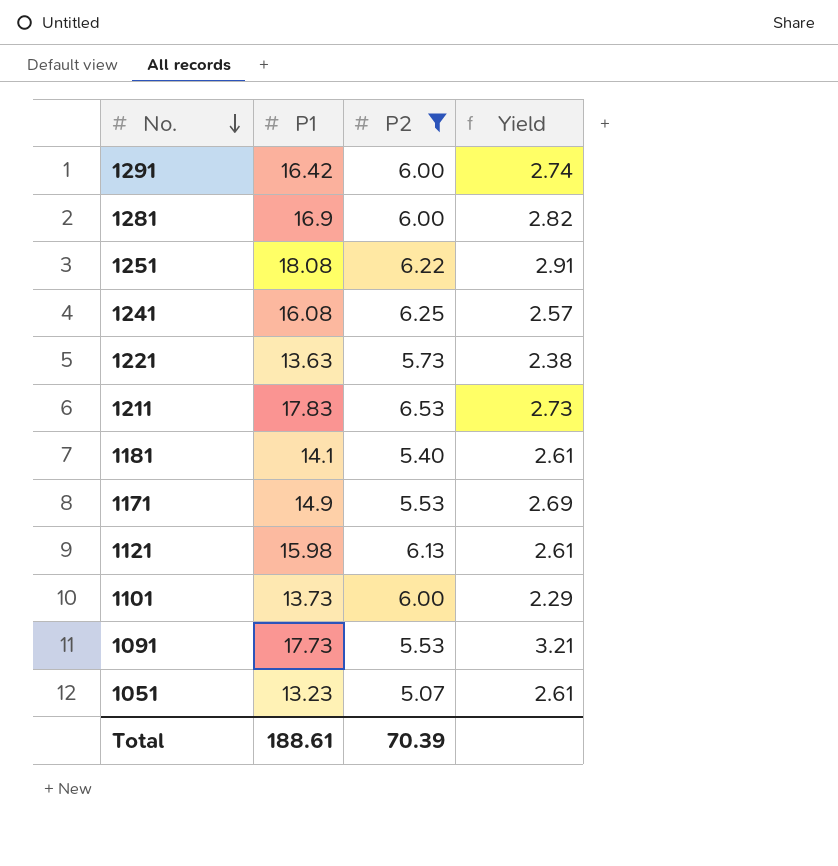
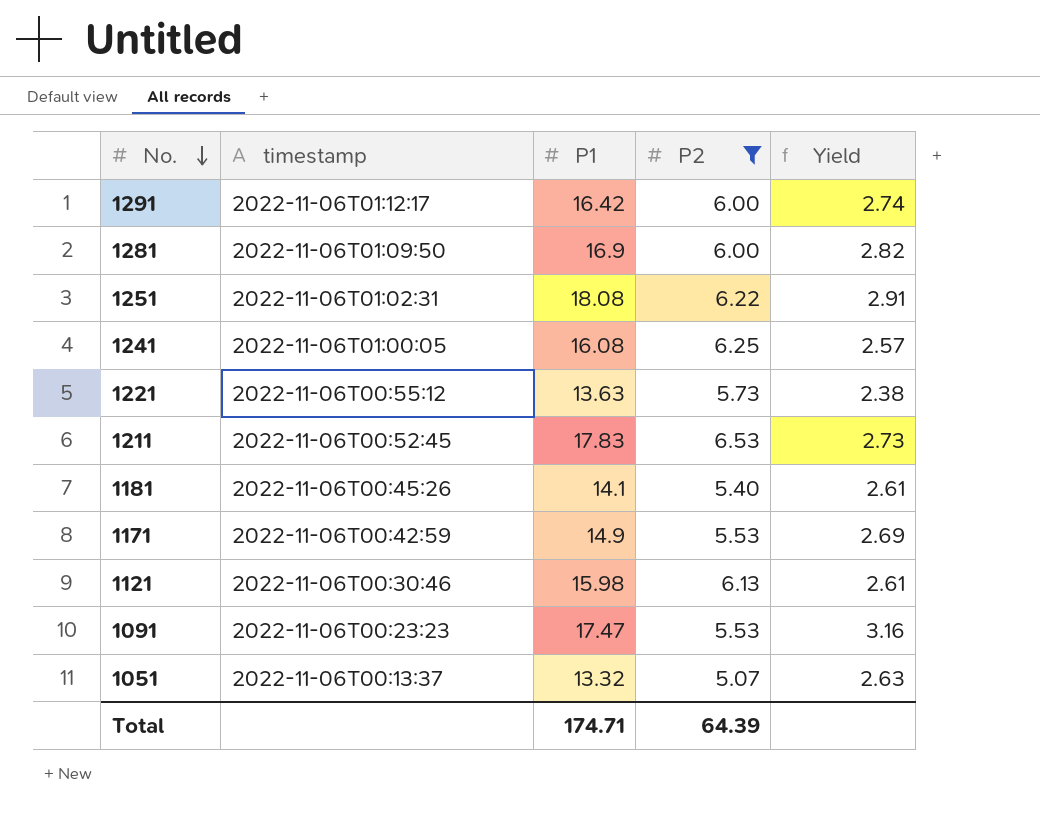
column timestamp | position: none -> 2
row 1101: 13.73 | 6.00 | 2.29 -> none
1091 | P1: 17.73 -> 17.47
1091 | Yield: 3.21 -> 3.16
1051 | P1: 13.23 -> 13.32
1051 | Yield: 2.61 -> 2.63
Total | P1: 188.61 -> 174.71
Total | P2: 70.39 -> 64.39

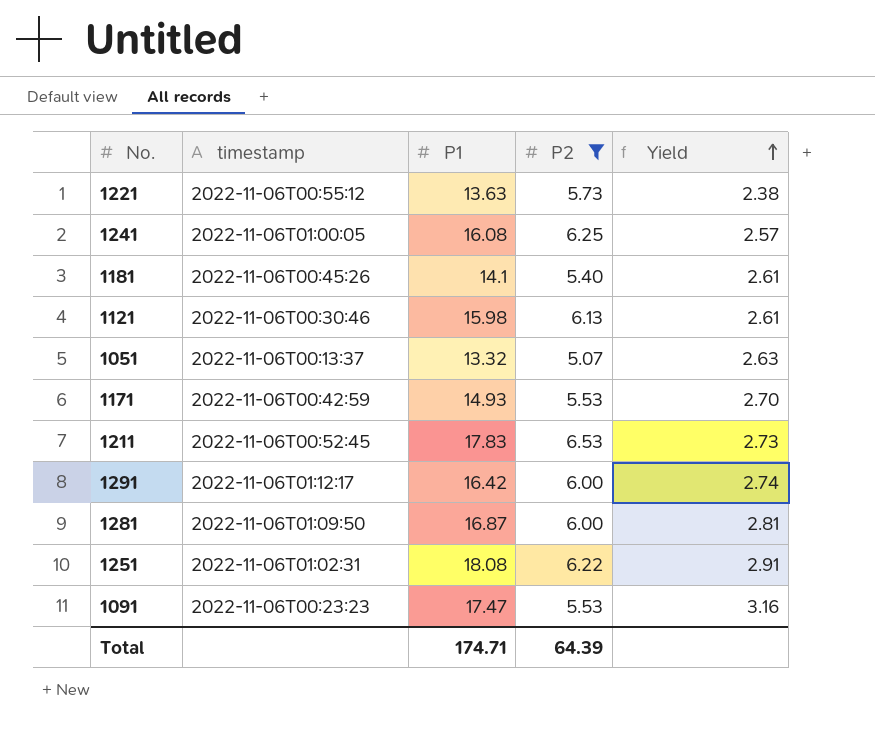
row order: No. descending -> Yield ascending
1171 | P1: 14.9 -> 14.93
1171 | Yield: 2.69 -> 2.70
1281 | P1: 16.9 -> 16.87
1281 | Yield: 2.82 -> 2.81

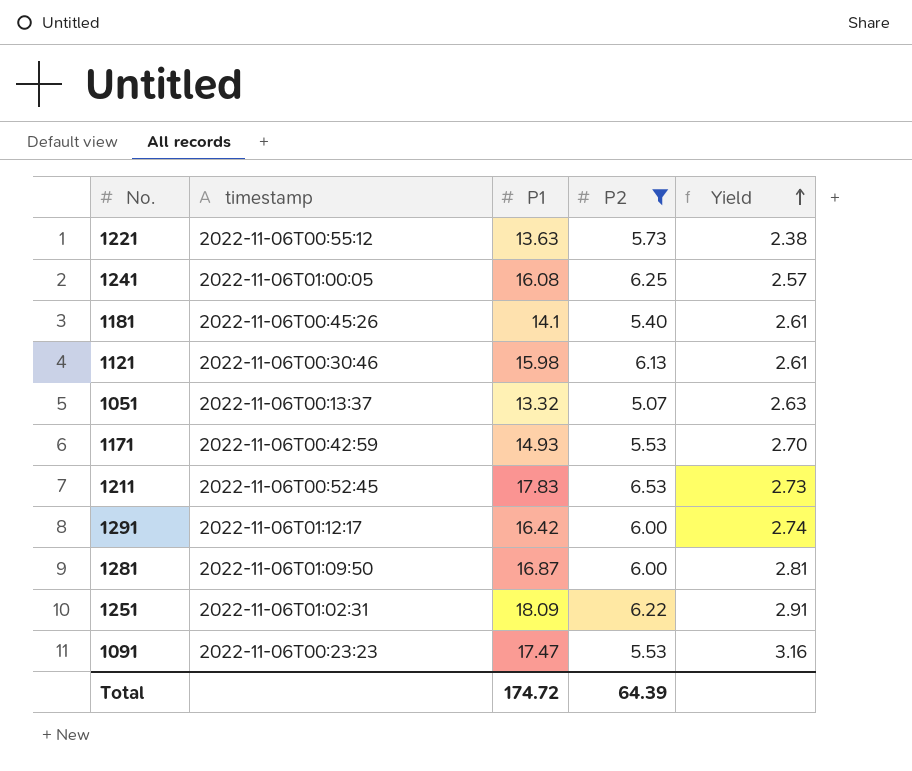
1251 | P1: 18.08 -> 18.09
Total | P1: 174.71 -> 174.72

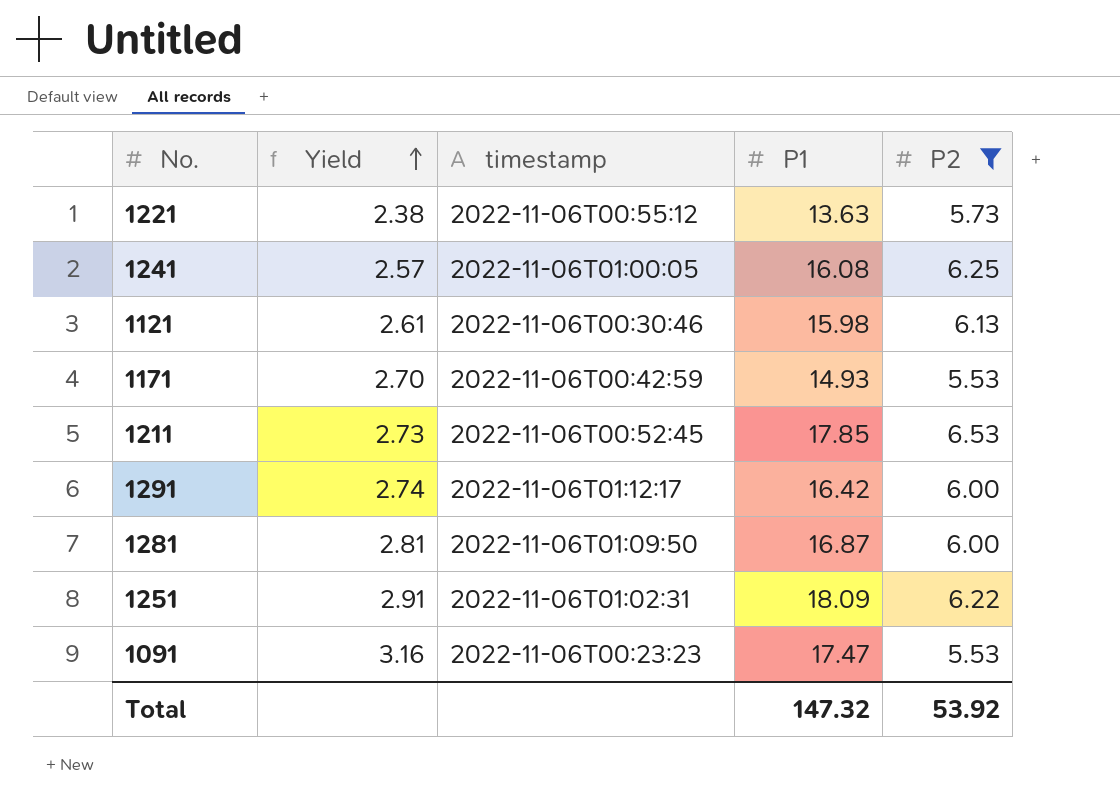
column Yield | position: 5 -> 2
row 1181: 2022-11-06T00:45:26 | 14.1 | 5.40 | 2.61 -> none
row 1051: 2022-11-06T00:13:37 | 13.32 | 5.07 | 2.63 -> none
1211 | P1: 17.83 -> 17.85
Total | P1: 174.72 -> 147.32
Total | P2: 64.39 -> 53.92

